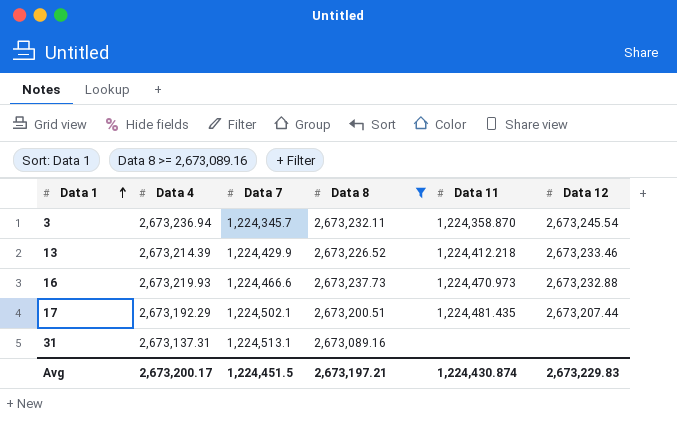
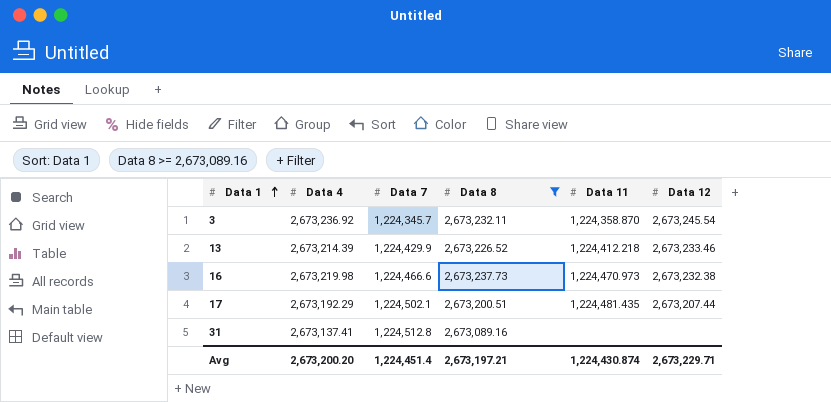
3 | Data 4: 2,673,236.94 -> 2,673,236.92
16 | Data 4: 2,673,219.93 -> 2,673,219.98
16 | Data 12: 2,673,232.88 -> 2,673,232.38
31 | Data 4: 2,673,137.31 -> 2,673,137.41
31 | Data 7: 1,224,513.1 -> 1,224,512.8
Avg | Data 4: 2,673,200.17 -> 2,673,200.20
Avg | Data 7: 1,224,451.5 -> 1,224,451.4
Avg | Data 12: 2,673,229.83 -> 2,673,229.71

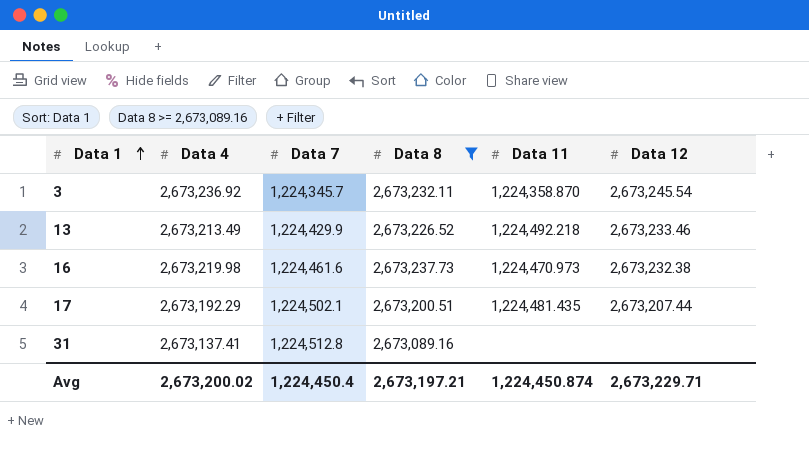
13 | Data 4: 2,673,214.39 -> 2,673,213.49
13 | Data 11: 1,224,412.218 -> 1,224,492.218
16 | Data 7: 1,224,466.6 -> 1,224,461.6
Avg | Data 4: 2,673,200.20 -> 2,673,200.02
Avg | Data 7: 1,224,451.4 -> 1,224,450.4
Avg | Data 11: 1,224,430.874 -> 1,224,450.874

